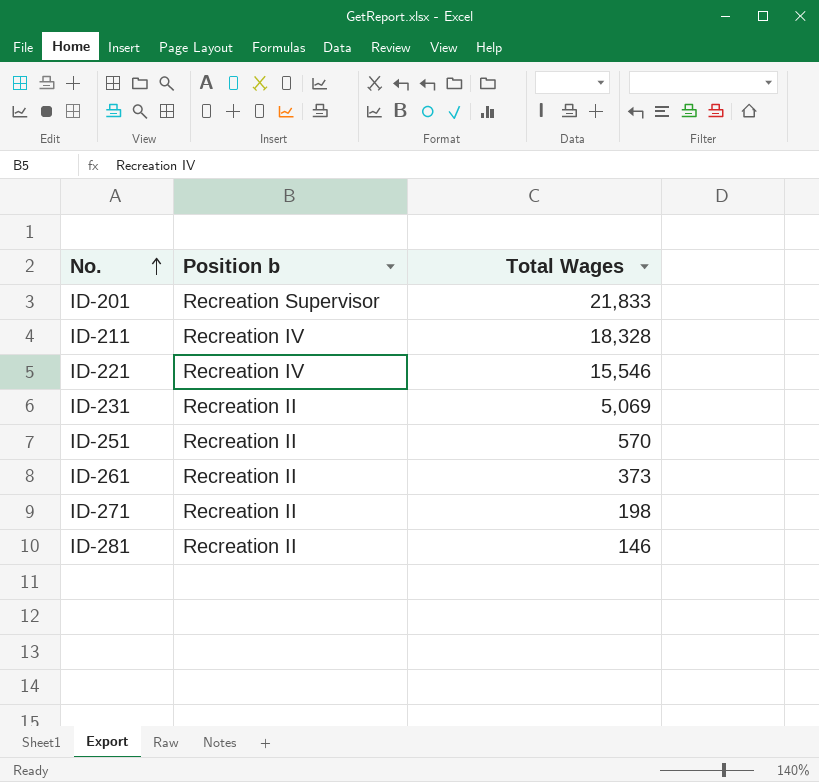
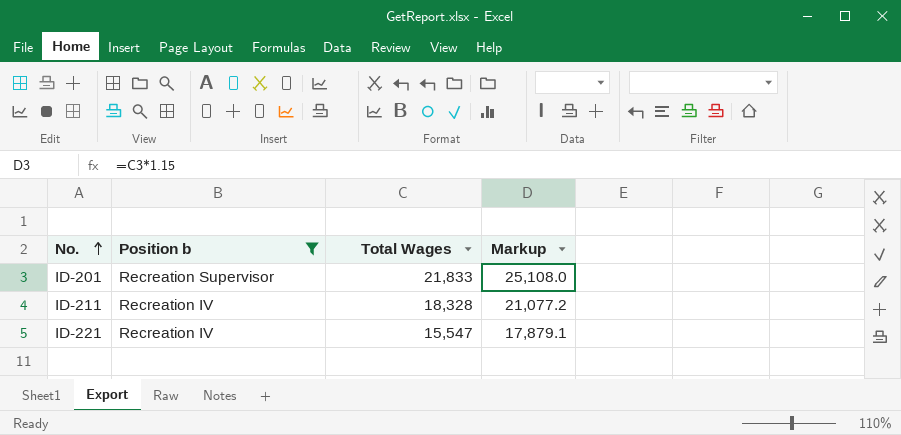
filter: none -> Position b != Recreation II
column Markup | formula: none -> [Total Wages] * 1.15
ID-221 | Total Wages: 15,546 -> 15,547

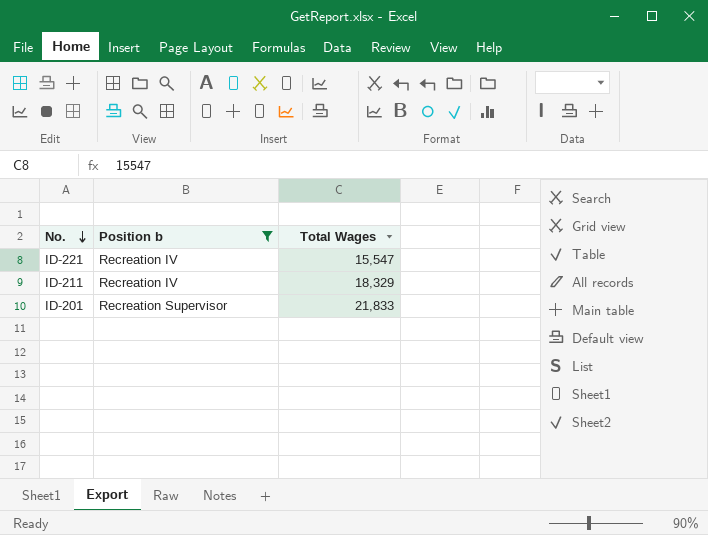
row order: No. ascending -> No. descending
column Markup | formula: [Total Wages] * 1.15 -> none
ID-211 | Total Wages: 18,328 -> 18,329

